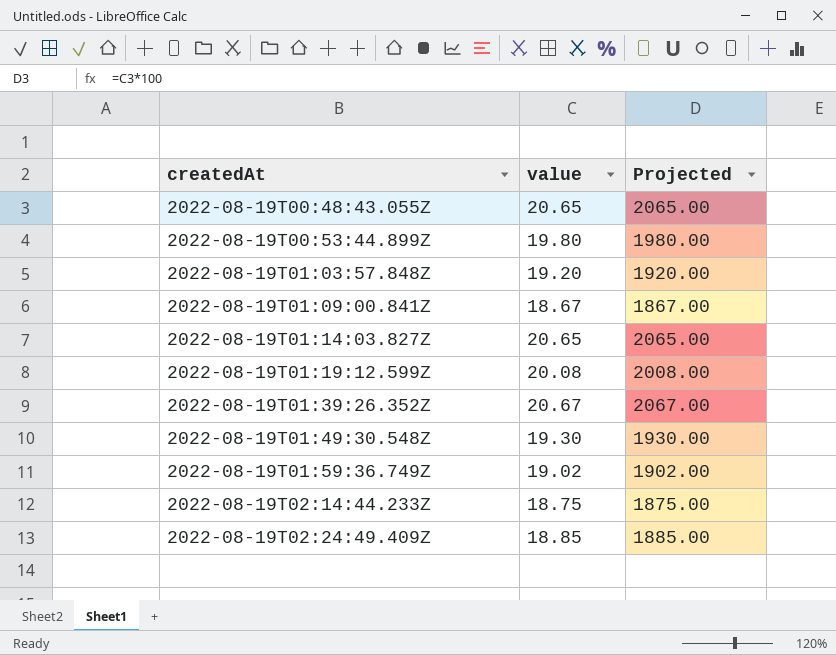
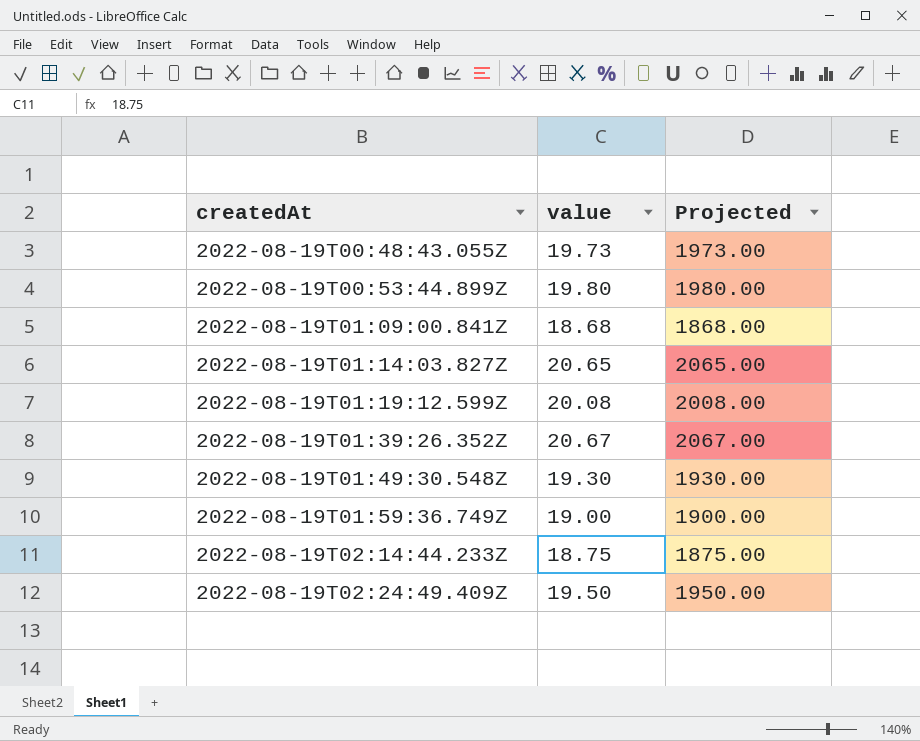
row 2022-08-19T01:03:57.848Z: 19.20 | 1920.00 -> none
2022-08-19T00:48:43.055Z | value: 20.65 -> 19.73
2022-08-19T00:48:43.055Z | Projected: 2065.00 -> 1973.00
2022-08-19T01:09:00.841Z | value: 18.67 -> 18.68
2022-08-19T01:09:00.841Z | Projected: 1867.00 -> 1868.00
2022-08-19T01:59:36.749Z | value: 19.02 -> 19.00
2022-08-19T01:59:36.749Z | Projected: 1902.00 -> 1900.00
2022-08-19T02:24:49.409Z | value: 18.85 -> 19.50
2022-08-19T02:24:49.409Z | Projected: 1885.00 -> 1950.00

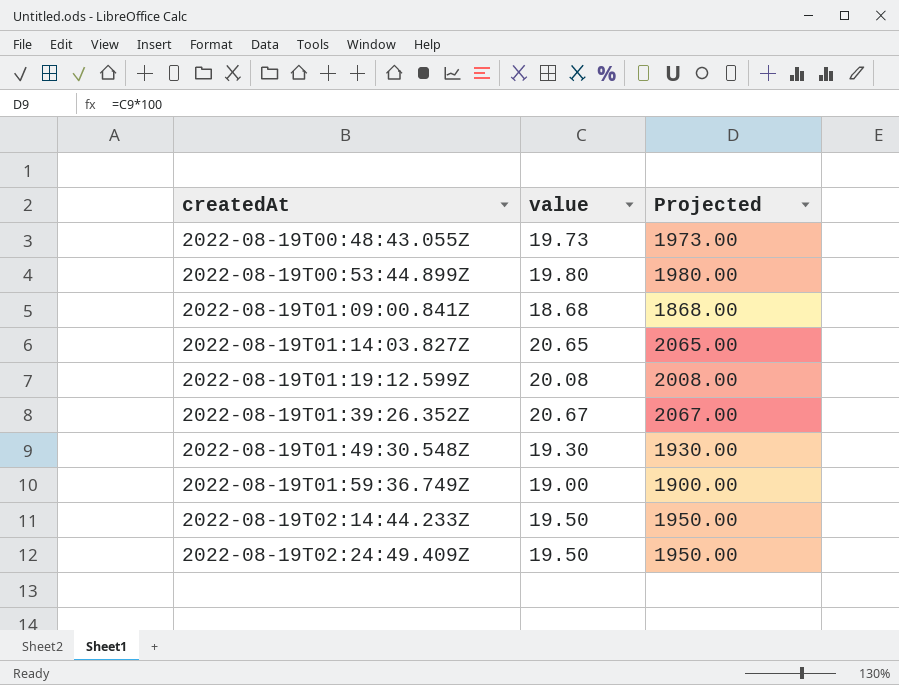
2022-08-19T02:14:44.233Z | value: 18.75 -> 19.50
2022-08-19T02:14:44.233Z | Projected: 1875.00 -> 1950.00

